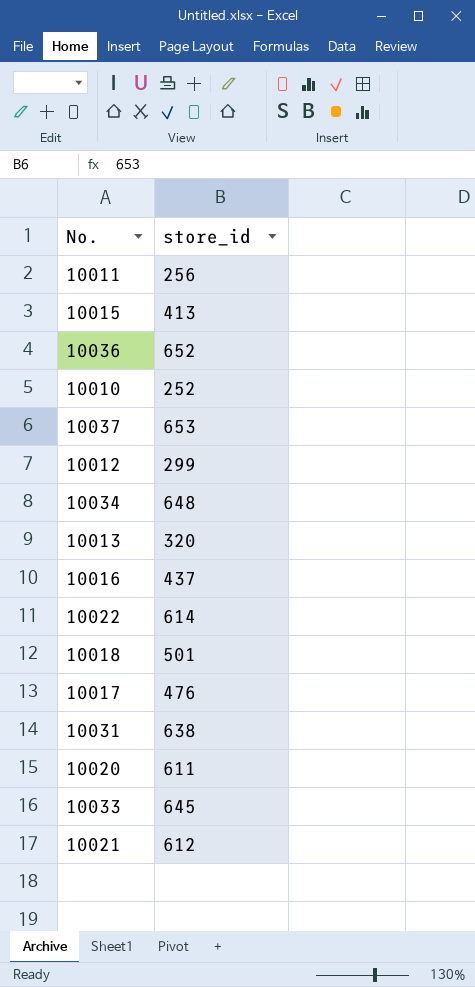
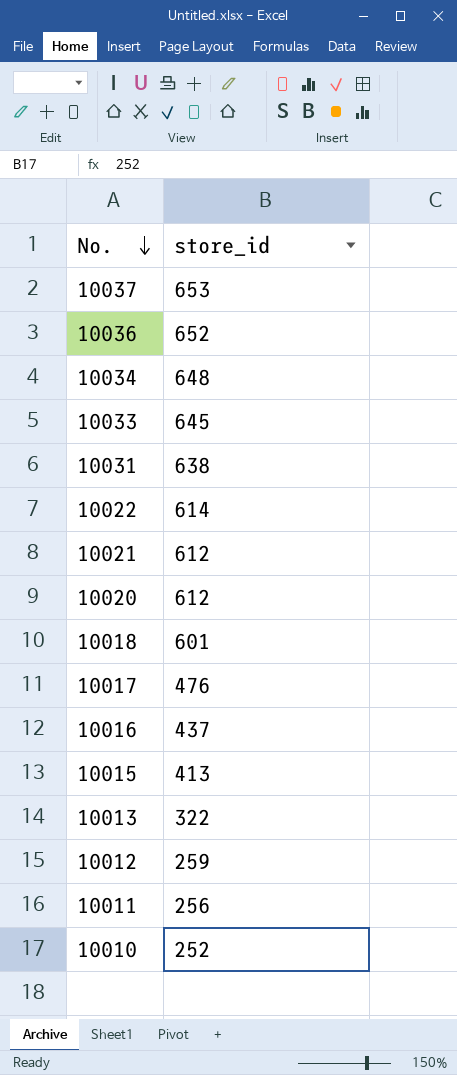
row order: none -> No. descending
10020 | store_id: 611 -> 612
10018 | store_id: 501 -> 601
10013 | store_id: 320 -> 322
10012 | store_id: 299 -> 259

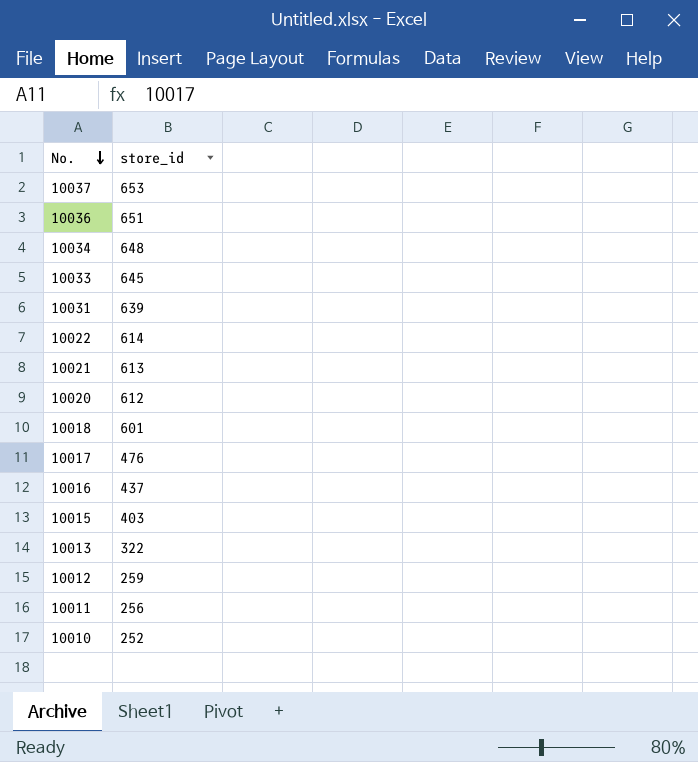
10036 | store_id: 652 -> 651
10031 | store_id: 638 -> 639
10021 | store_id: 612 -> 613
10015 | store_id: 413 -> 403

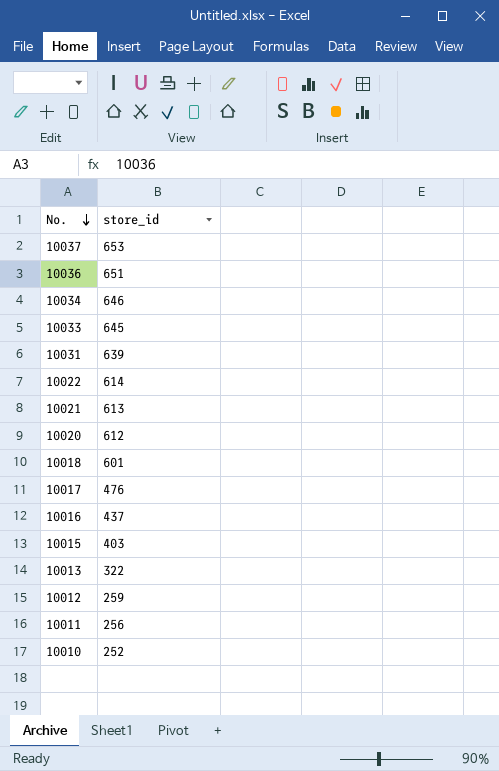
10034 | store_id: 648 -> 646

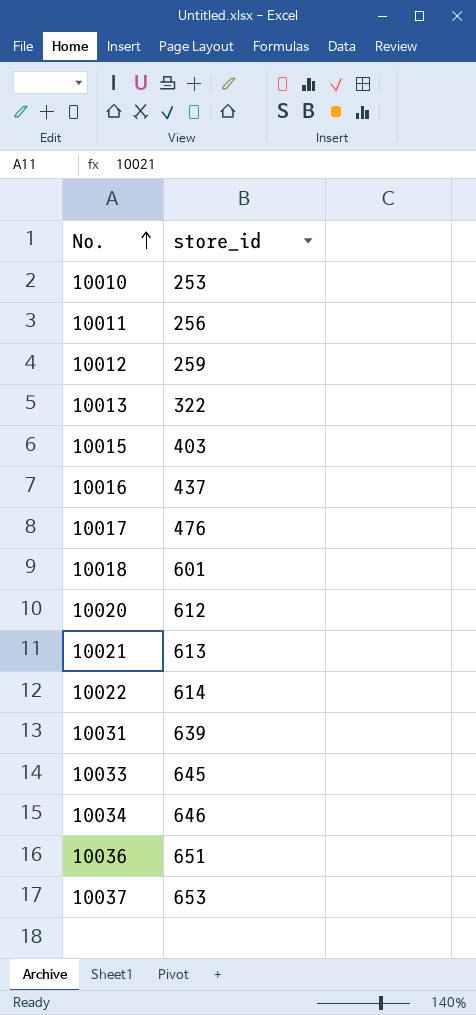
row order: No. descending -> No. ascending
10010 | store_id: 252 -> 253

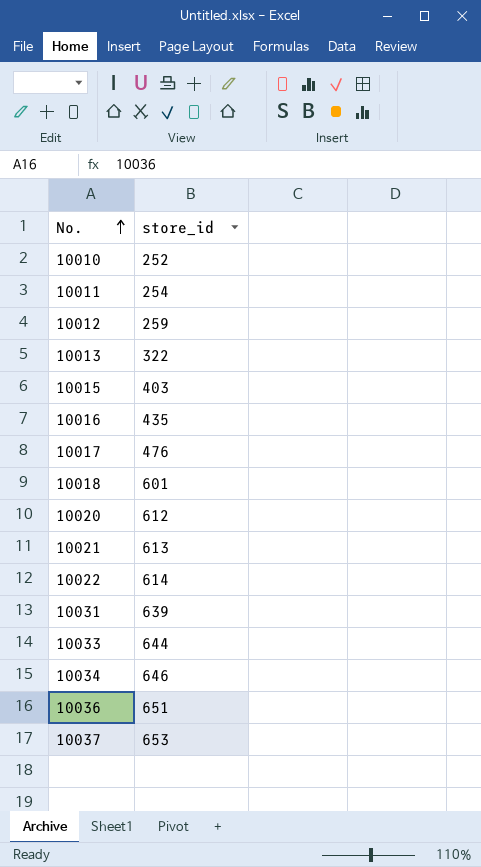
10010 | store_id: 253 -> 252
10011 | store_id: 256 -> 254
10016 | store_id: 437 -> 435
10033 | store_id: 645 -> 644

